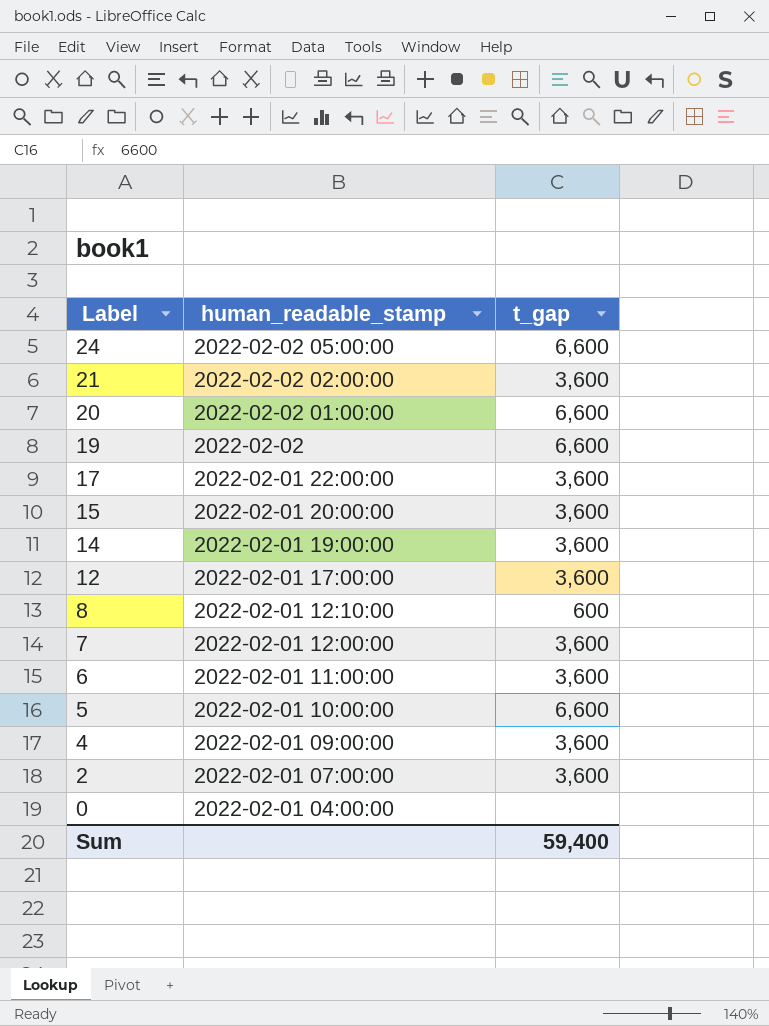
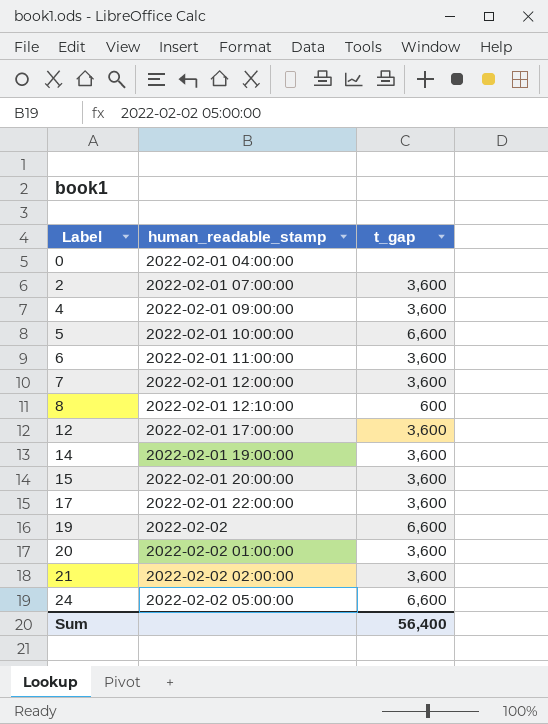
row order: Label descending -> Label ascending
20 | t_gap: 6,600 -> 3,600
Sum | t_gap: 59,400 -> 56,400

